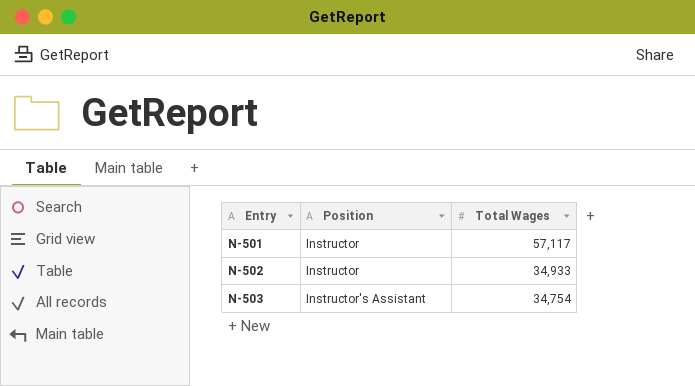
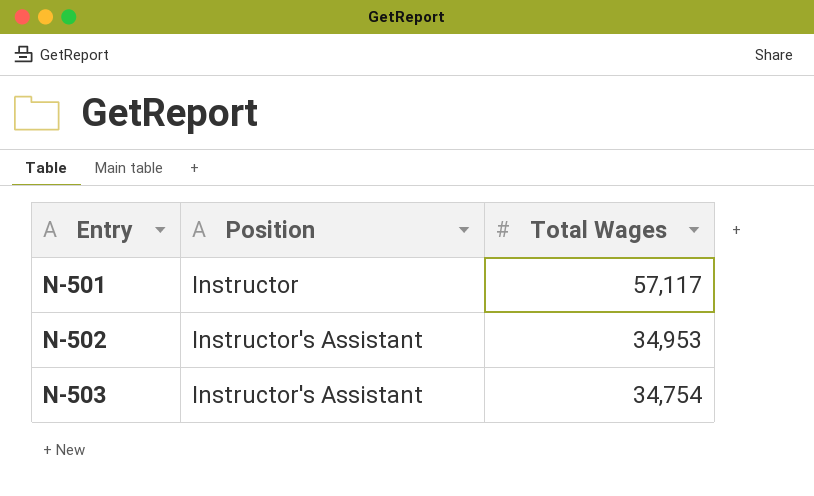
N-502 | Position: Instructor -> Instructor's Assistant
N-502 | Total Wages: 34,933 -> 34,953

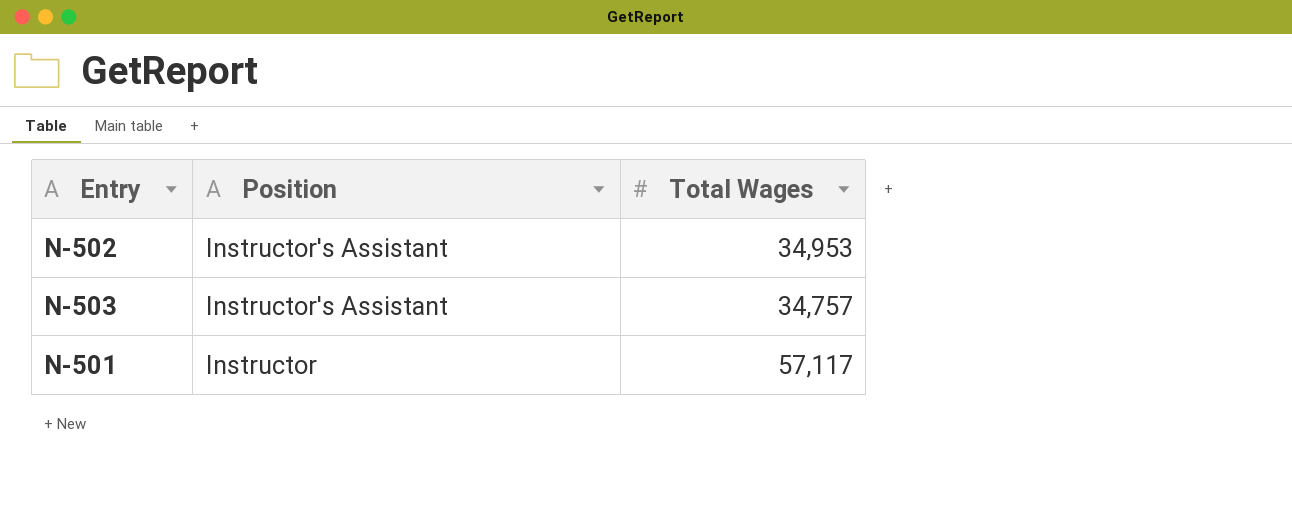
row order: Entry ascending -> Position descending
N-503 | Total Wages: 34,754 -> 34,757

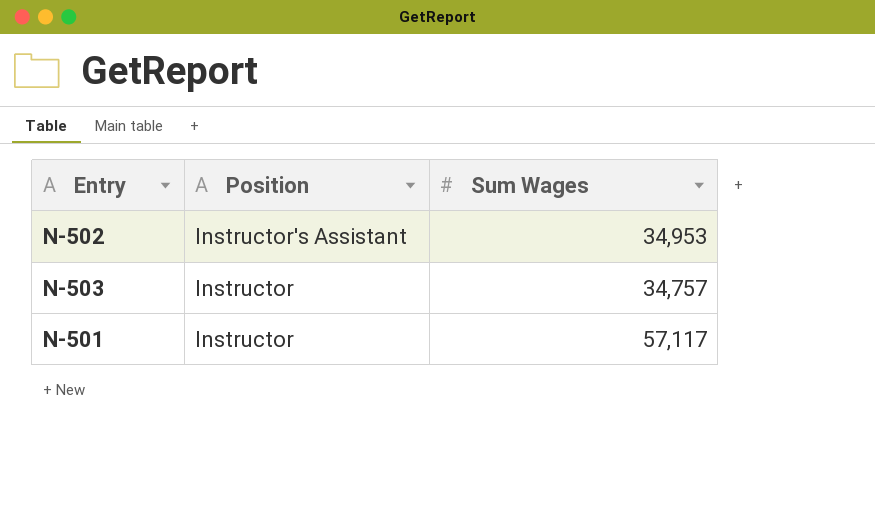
column name: Total Wages -> Sum Wages
N-503 | Position: Instructor's Assistant -> Instructor

